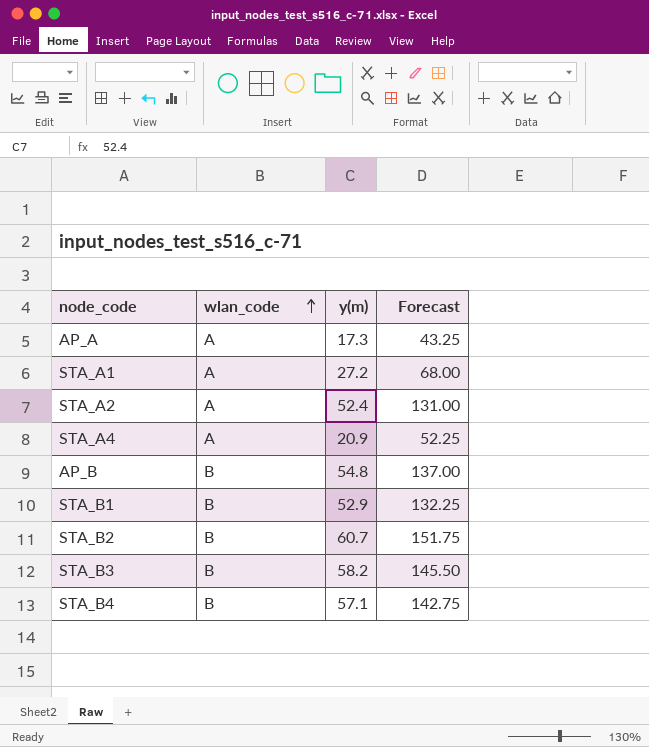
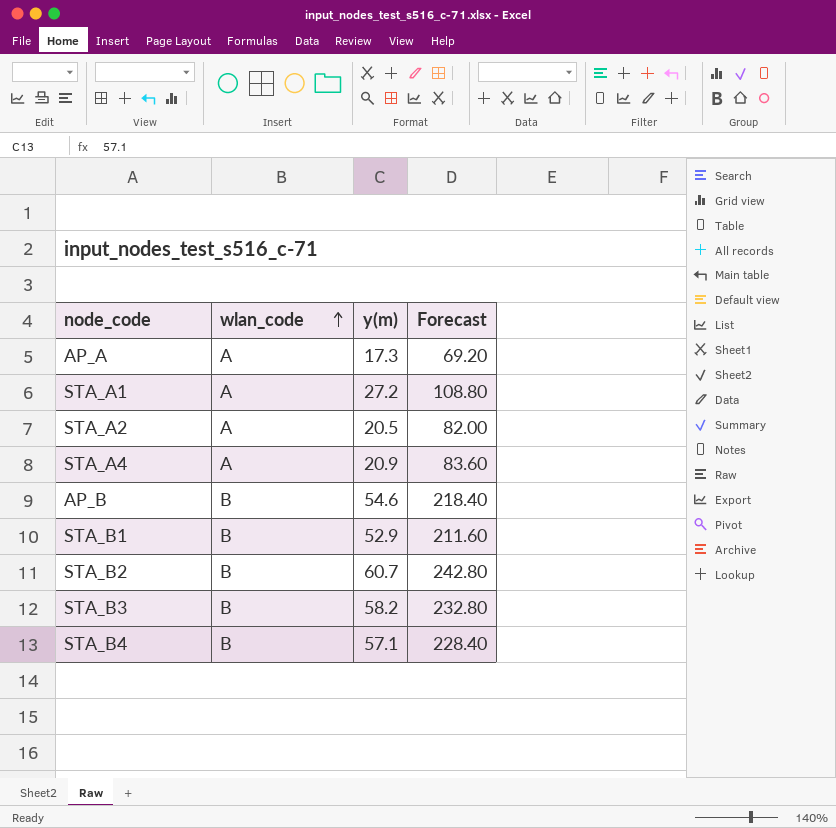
column Forecast | formula: [y(m)] * 2.5 -> [y(m)] * 4
STA_A2 | y(m): 52.4 -> 20.5
AP_B | y(m): 54.8 -> 54.6

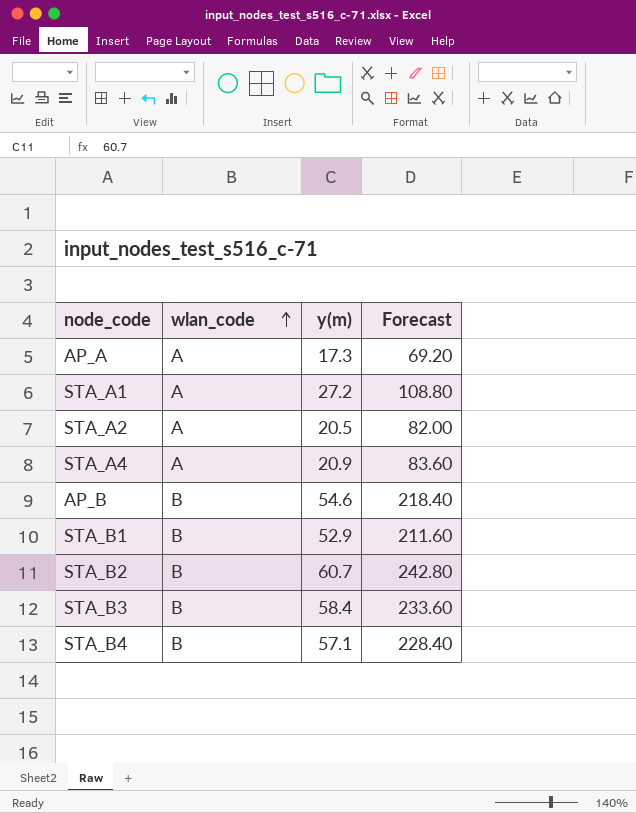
STA_B3 | y(m): 58.2 -> 58.4
STA_B3 | Forecast: 232.80 -> 233.60

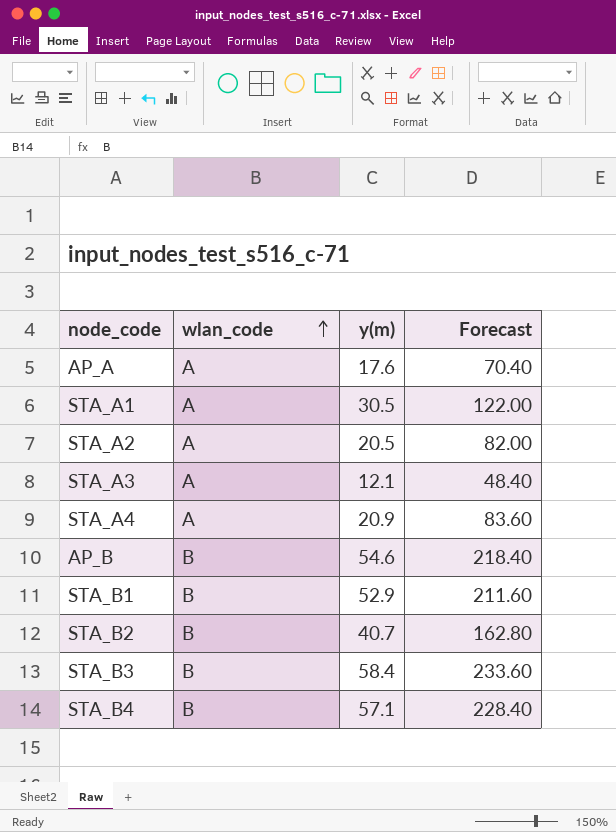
AP_A | y(m): 17.3 -> 17.6
AP_A | Forecast: 69.20 -> 70.40
STA_A1 | y(m): 27.2 -> 30.5
STA_A1 | Forecast: 108.80 -> 122.00
row STA_A3: none -> A | 12.1 | 48.40
STA_B2 | y(m): 60.7 -> 40.7
STA_B2 | Forecast: 242.80 -> 162.80

